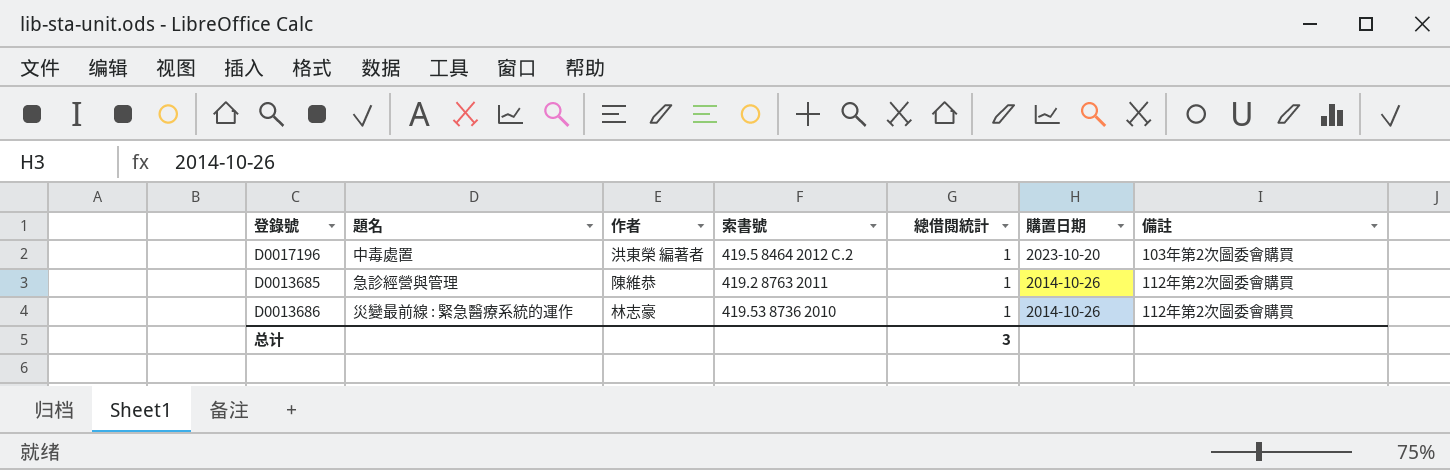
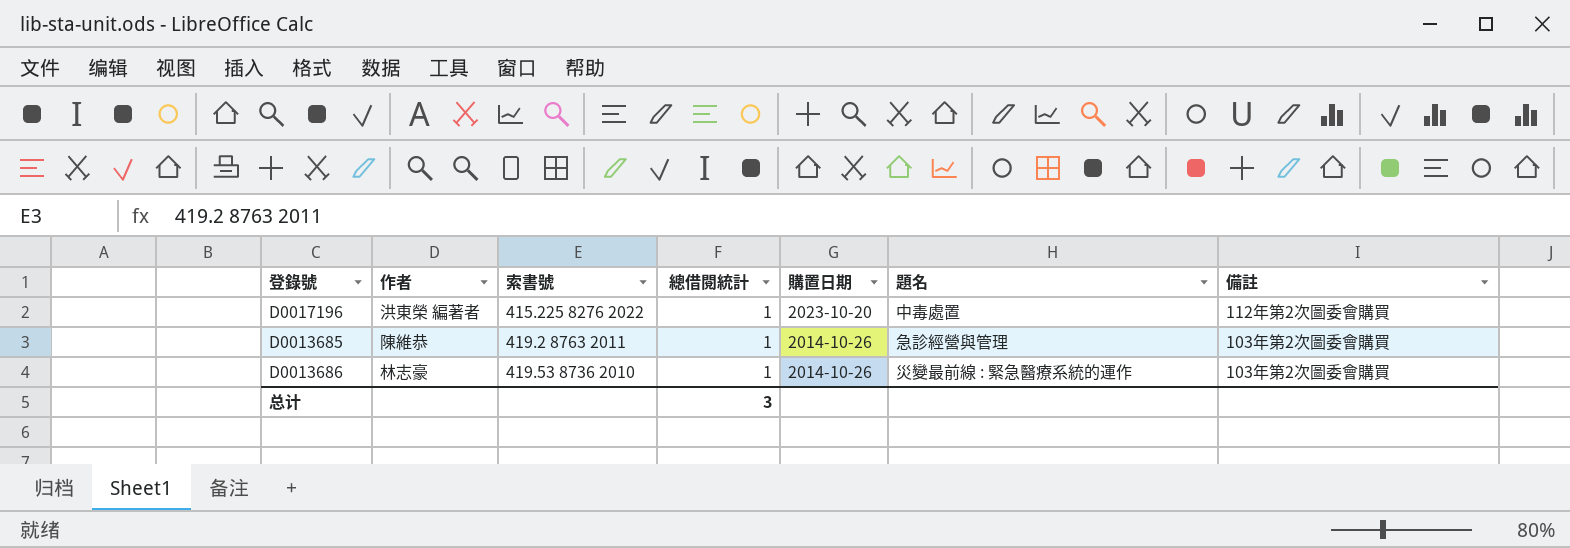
column 題名 | position: 2 -> 6
D0017196 | 索書號: 419.5 8464 2012 C.2 -> 415.225 8276 2022
D0017196 | 備註: 103年第2次圖委會購買 -> 112年第2次圖委會購買
D0013685 | 備註: 112年第2次圖委會購買 -> 103年第2次圖委會購買
D0013686 | 備註: 112年第2次圖委會購買 -> 103年第2次圖委會購買

